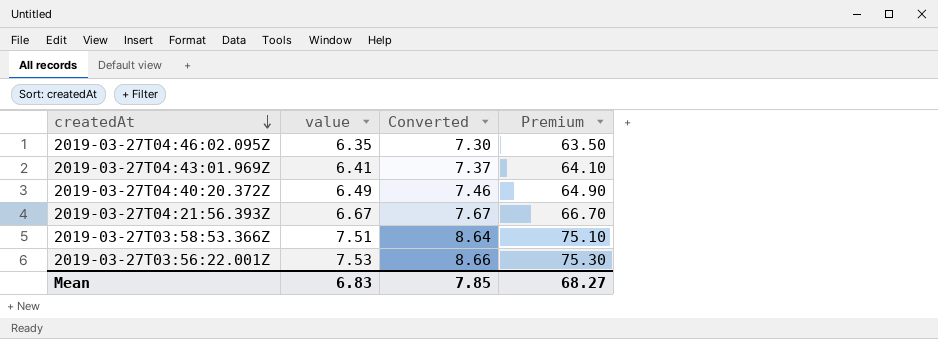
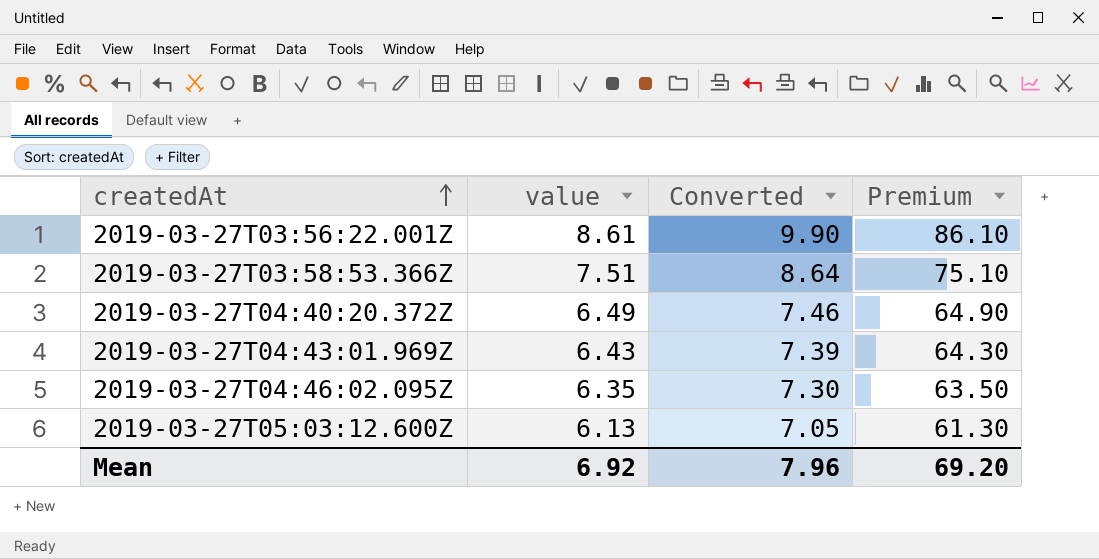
row order: createdAt descending -> createdAt ascending
row 2019-03-27T04:21:56.393Z: 6.67 | 7.67 | 66.70 -> none
2019-03-27T03:56:22.001Z | value: 7.53 -> 8.61
2019-03-27T03:56:22.001Z | Converted: 8.66 -> 9.90
2019-03-27T03:56:22.001Z | Premium: 75.30 -> 86.10
2019-03-27T04:43:01.969Z | value: 6.41 -> 6.43
2019-03-27T04:43:01.969Z | Converted: 7.37 -> 7.39
2019-03-27T04:43:01.969Z | Premium: 64.10 -> 64.30
row 2019-03-27T05:03:12.600Z: none -> 6.13 | 7.05 | 61.30
Mean | value: 6.83 -> 6.92
Mean | Converted: 7.85 -> 7.96
Mean | Premium: 68.27 -> 69.20

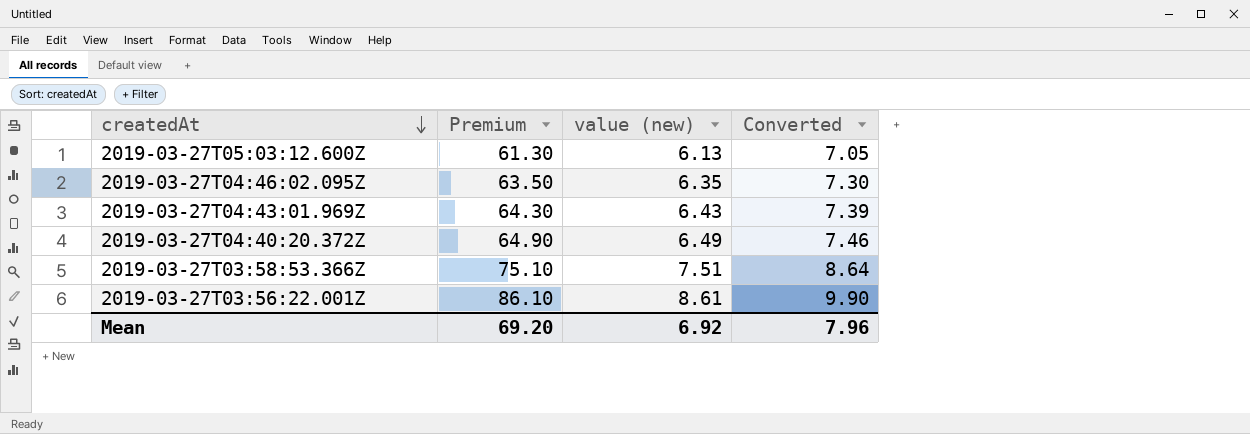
row order: createdAt ascending -> createdAt descending
column Premium | position: 4 -> 2
column name: value -> value (new)

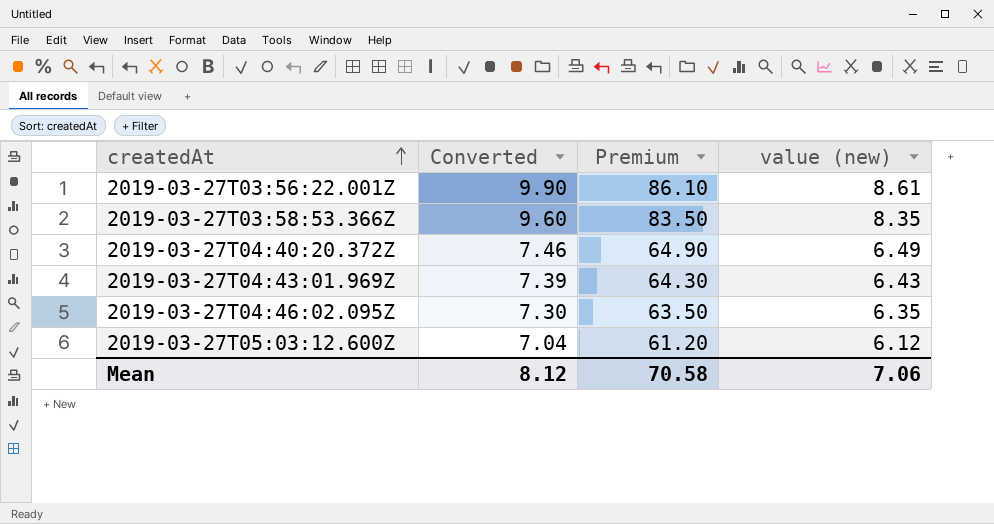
row order: createdAt descending -> createdAt ascending
column Converted | position: 4 -> 2
2019-03-27T03:58:53.366Z | Converted: 8.64 -> 9.60
2019-03-27T03:58:53.366Z | Premium: 75.10 -> 83.50
2019-03-27T03:58:53.366Z | value (new): 7.51 -> 8.35
2019-03-27T05:03:12.600Z | Converted: 7.05 -> 7.04
2019-03-27T05:03:12.600Z | Premium: 61.30 -> 61.20
2019-03-27T05:03:12.600Z | value (new): 6.13 -> 6.12
Mean | Converted: 7.96 -> 8.12
Mean | Premium: 69.20 -> 70.58
Mean | value (new): 6.92 -> 7.06

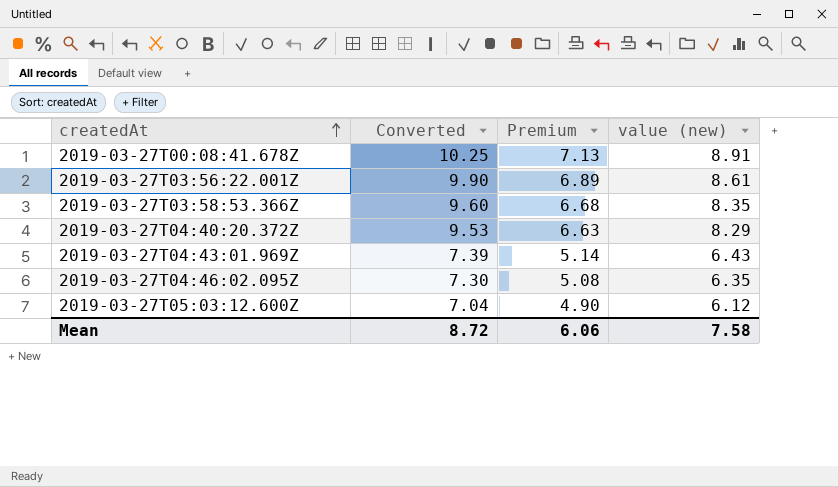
column Premium | formula: [value (new)] * 10 -> [value (new)] * 0.8
row 2019-03-27T00:08:41.678Z: none -> 10.25 | 7.13 | 8.91
2019-03-27T04:40:20.372Z | Converted: 7.46 -> 9.53
2019-03-27T04:40:20.372Z | value (new): 6.49 -> 8.29
Mean | Converted: 8.12 -> 8.72
Mean | Premium: 70.58 -> 6.06
Mean | value (new): 7.06 -> 7.58

